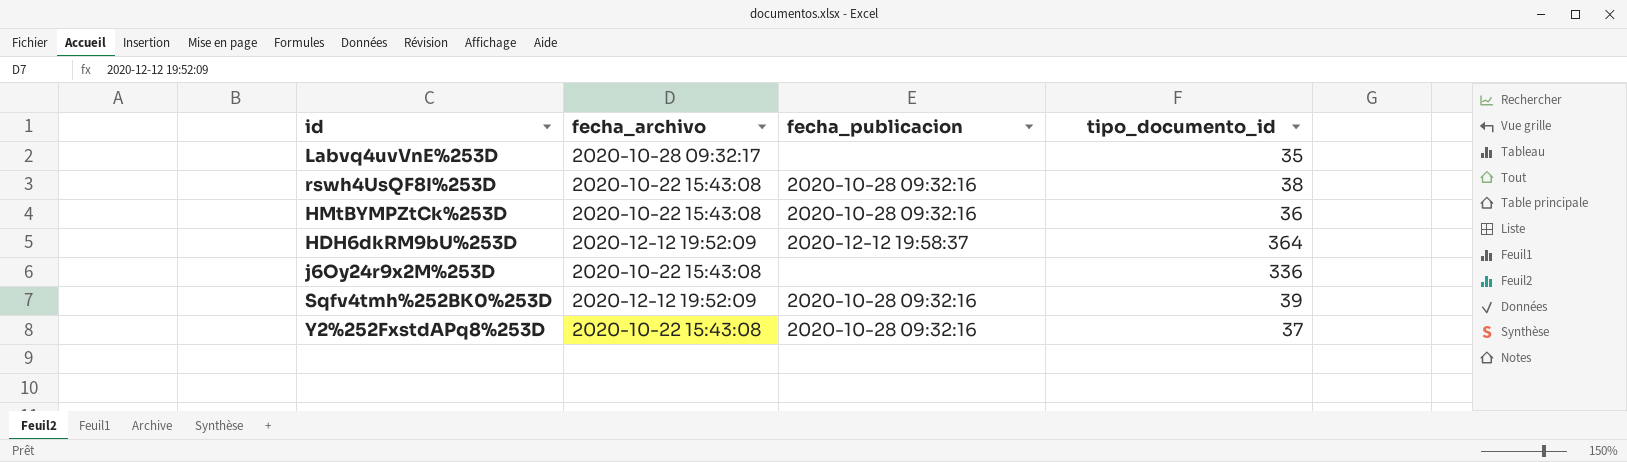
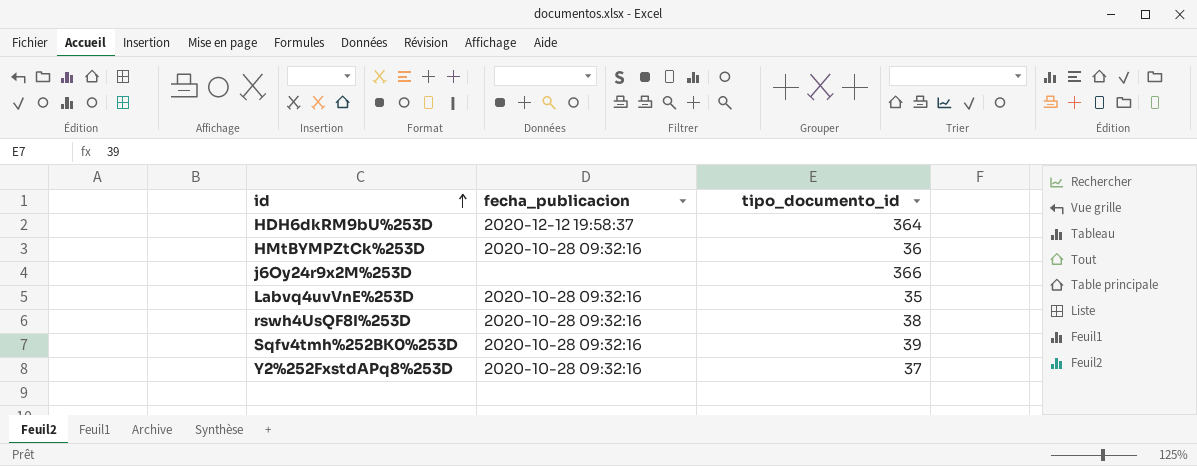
row order: none -> id ascending
column fecha_archivo | position: 2 -> none
j6Oy24r9x2M%253D | tipo_documento_id: 336 -> 366
Labvq4uvVnE%253D | fecha_publicacion: none -> 2020-10-28 09:32:16

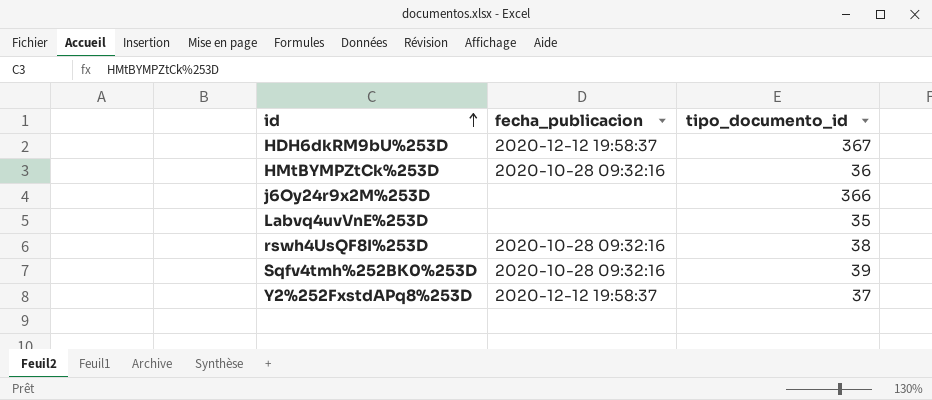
HDH6dkRM9bU%253D | tipo_documento_id: 364 -> 367
Labvq4uvVnE%253D | fecha_publicacion: 2020-10-28 09:32:16 -> none
Y2%252FxstdAPq8%253D | fecha_publicacion: 2020-10-28 09:32:16 -> 2020-12-12 19:58:37

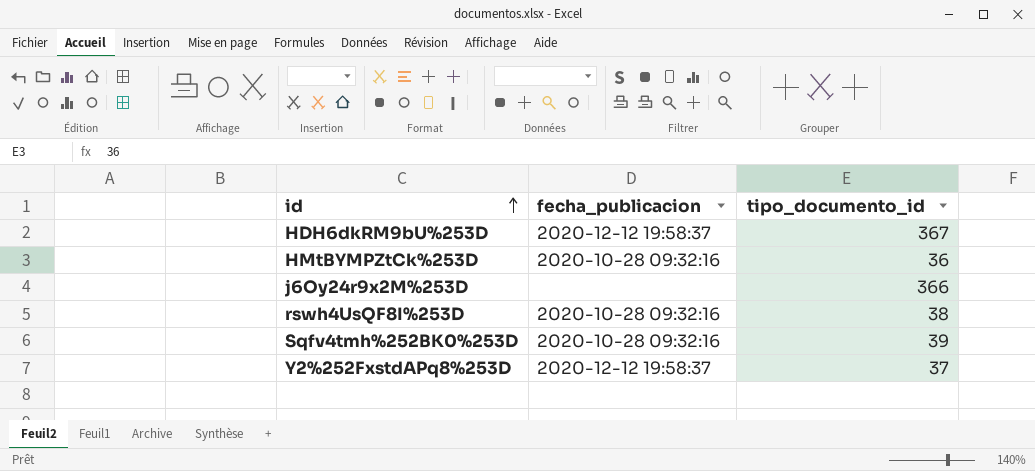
row Labvq4uvVnE%253D: none | 35 -> none

